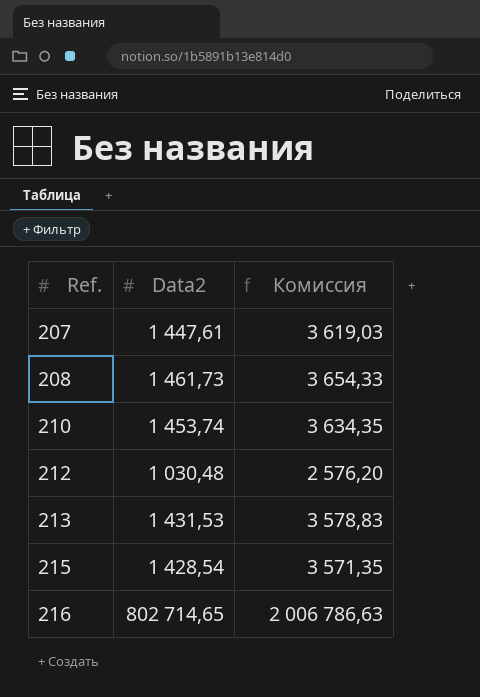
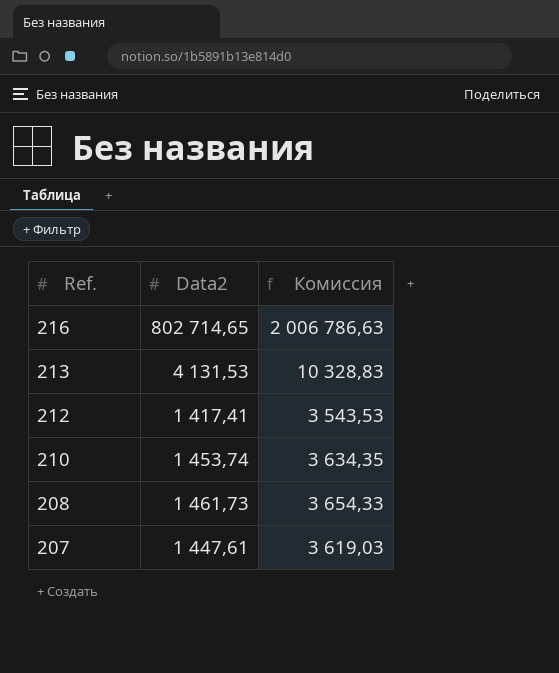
row order: Ref. ascending -> Ref. descending
row 215: 1 428,54 | 3 571,35 -> none
213 | Data2: 1 431,53 -> 4 131,53
213 | Комиссия: 3 578,83 -> 10 328,83
212 | Data2: 1 030,48 -> 1 417,41
212 | Комиссия: 2 576,20 -> 3 543,53

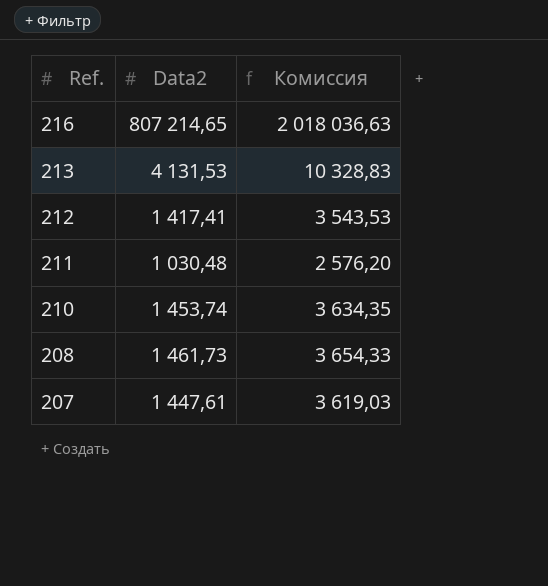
216 | Data2: 802 714,65 -> 807 214,65
216 | Комиссия: 2 006 786,63 -> 2 018 036,63
row 211: none -> 1 030,48 | 2 576,20

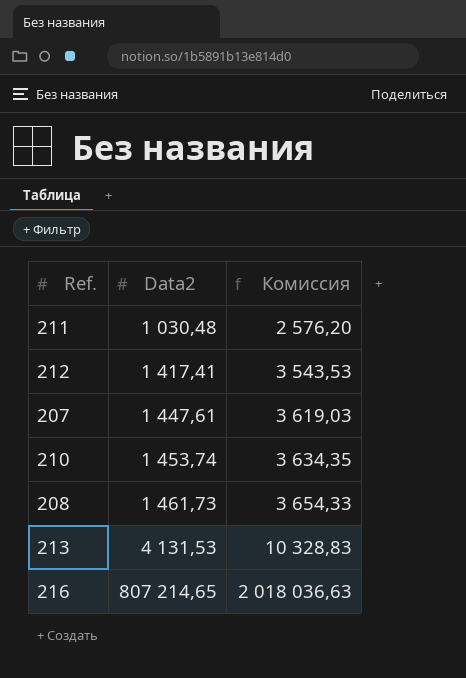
row order: Ref. descending -> Data2 ascending

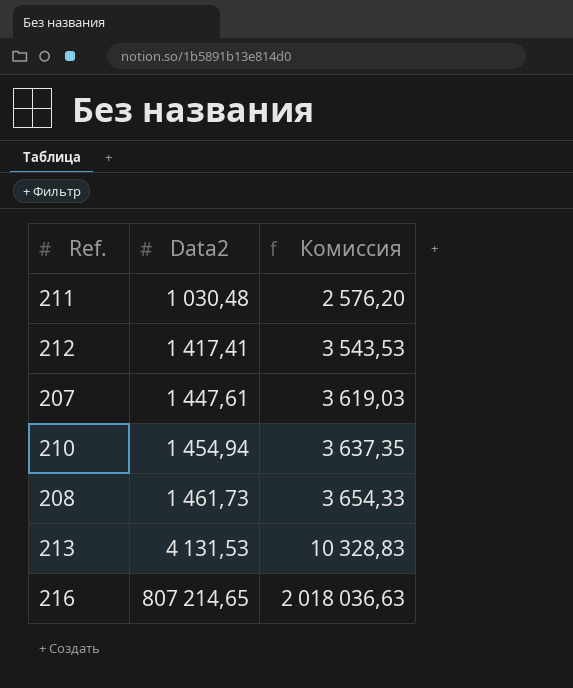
210 | Data2: 1 453,74 -> 1 454,94
210 | Комиссия: 3 634,35 -> 3 637,35

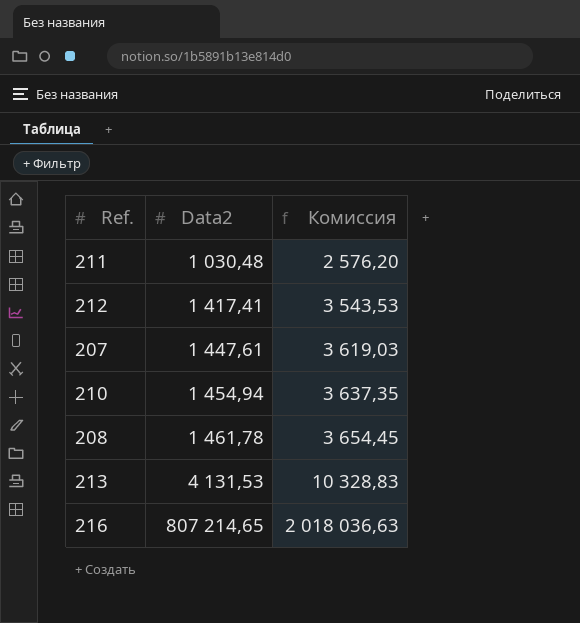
208 | Data2: 1 461,73 -> 1 461,78
208 | Комиссия: 3 654,33 -> 3 654,45

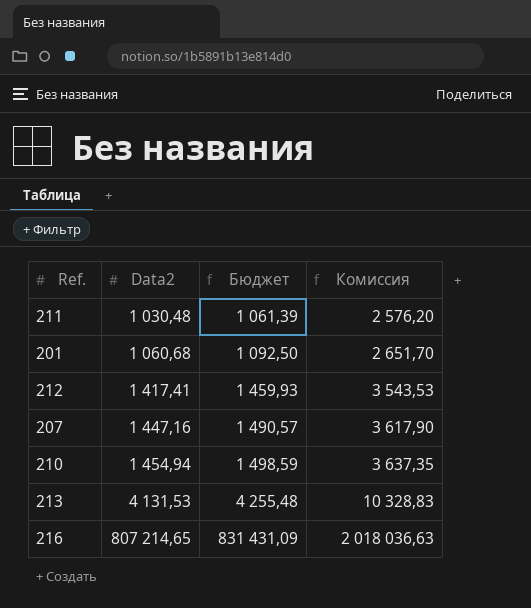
column Бюджет | formula: none -> [Data2] * 1,03
row 208: 1 461,78 | 3 654,45 -> none
row 201: none -> 1 060,68 | 1 092,50 | 2 651,70
207 | Data2: 1 447,61 -> 1 447,16
207 | Комиссия: 3 619,03 -> 3 617,90

